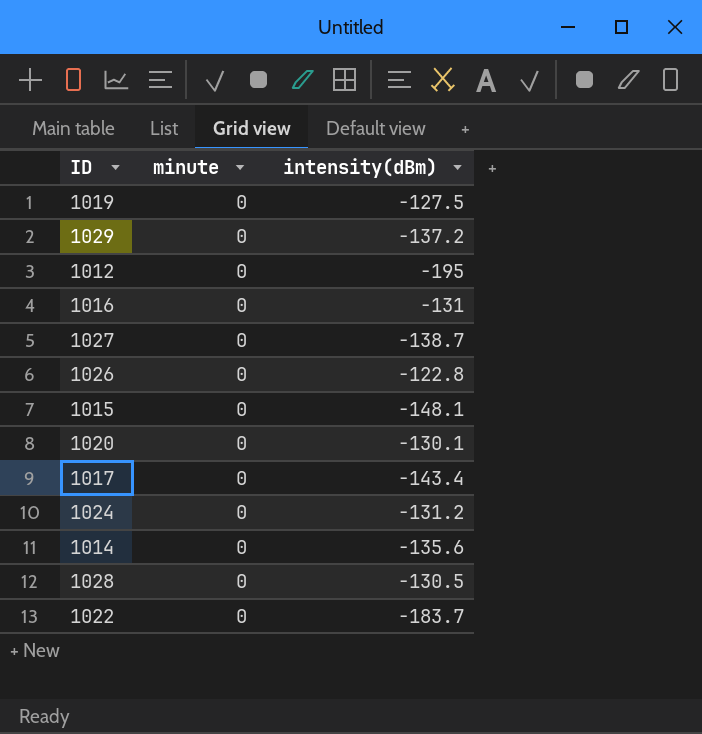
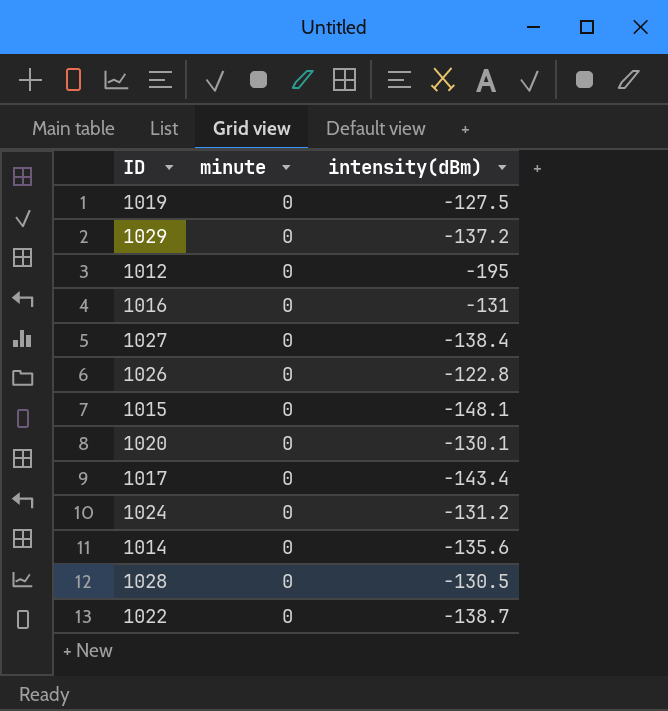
1027 | intensity(dBm): -138.7 -> -138.4
1022 | intensity(dBm): -183.7 -> -138.7

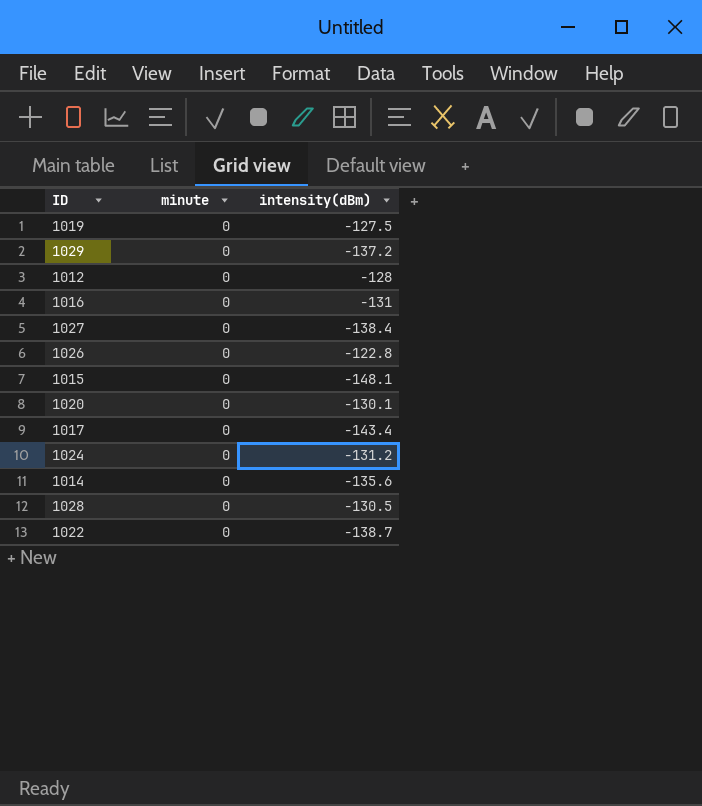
1012 | intensity(dBm): -195 -> -128

